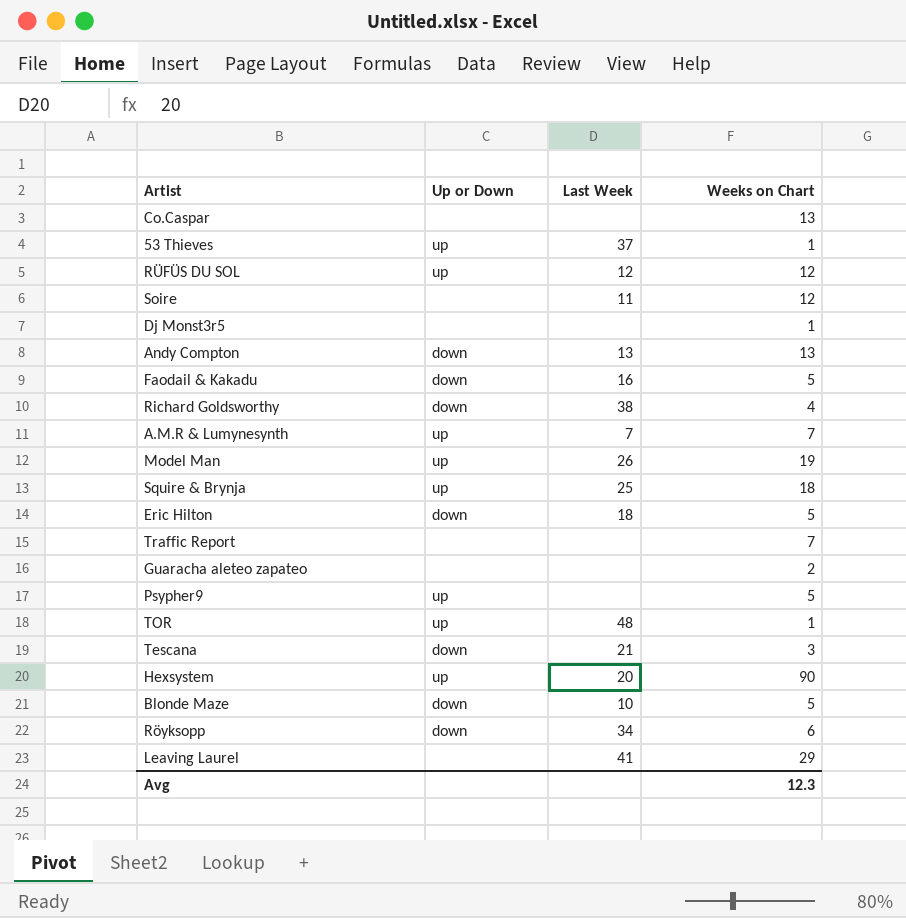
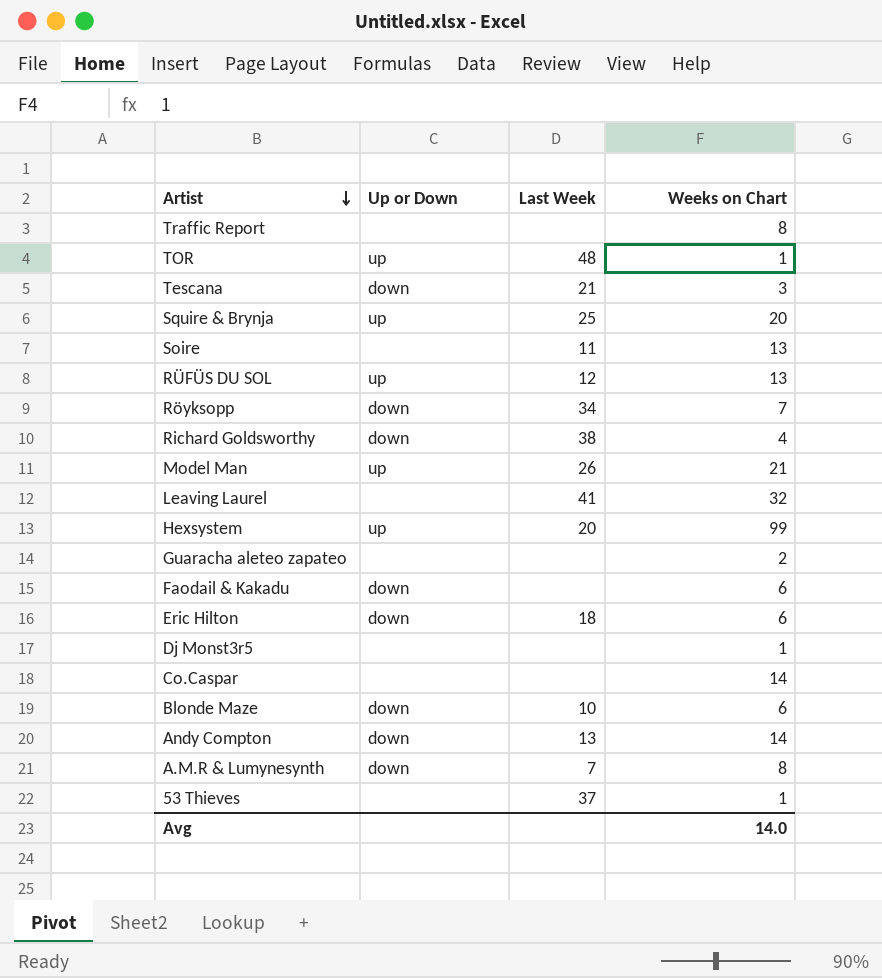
row order: none -> Artist descending
row Psypher9: up | none | 5 -> none
Traffic Report | Weeks on Chart: 7 -> 8
Squire & Brynja | Weeks on Chart: 18 -> 20
Soire | Weeks on Chart: 12 -> 13
RÜFÜS DU SOL | Weeks on Chart: 12 -> 13
Röyksopp | Weeks on Chart: 6 -> 7
Model Man | Weeks on Chart: 19 -> 21
Leaving Laurel | Weeks on Chart: 29 -> 32
Hexsystem | Weeks on Chart: 90 -> 99
Faodail & Kakadu | Last Week: 16 -> none
Faodail & Kakadu | Weeks on Chart: 5 -> 6
Eric Hilton | Weeks on Chart: 5 -> 6
Co.Caspar | Weeks on Chart: 13 -> 14
Blonde Maze | Weeks on Chart: 5 -> 6
Andy Compton | Weeks on Chart: 13 -> 14
A.M.R & Lumynesynth | Up or Down: up -> down
A.M.R & Lumynesynth | Weeks on Chart: 7 -> 8
53 Thieves | Up or Down: up -> none
Avg | Weeks on Chart: 12.3 -> 14.0

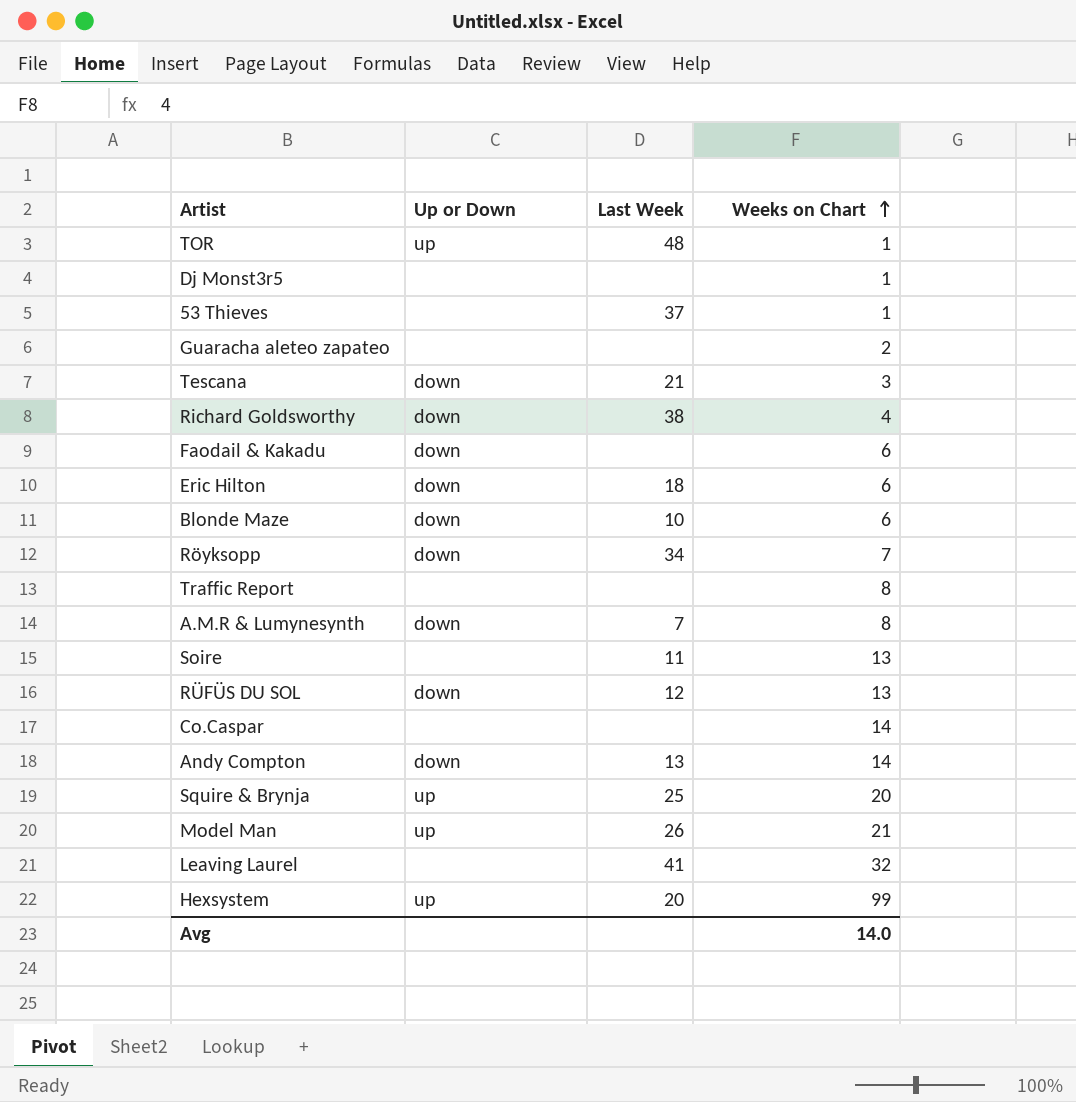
row order: Artist descending -> Weeks on Chart ascending
RÜFÜS DU SOL | Up or Down: up -> down

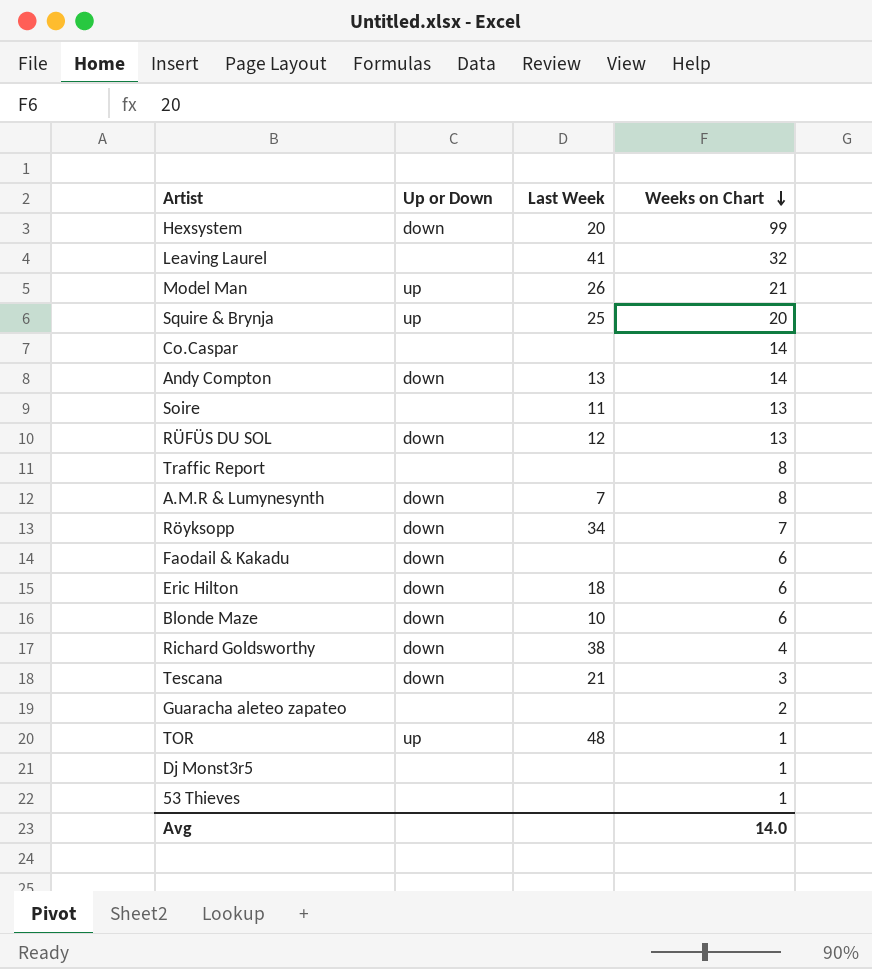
row order: Weeks on Chart ascending -> Weeks on Chart descending
Hexsystem | Up or Down: up -> down
53 Thieves | Last Week: 37 -> none

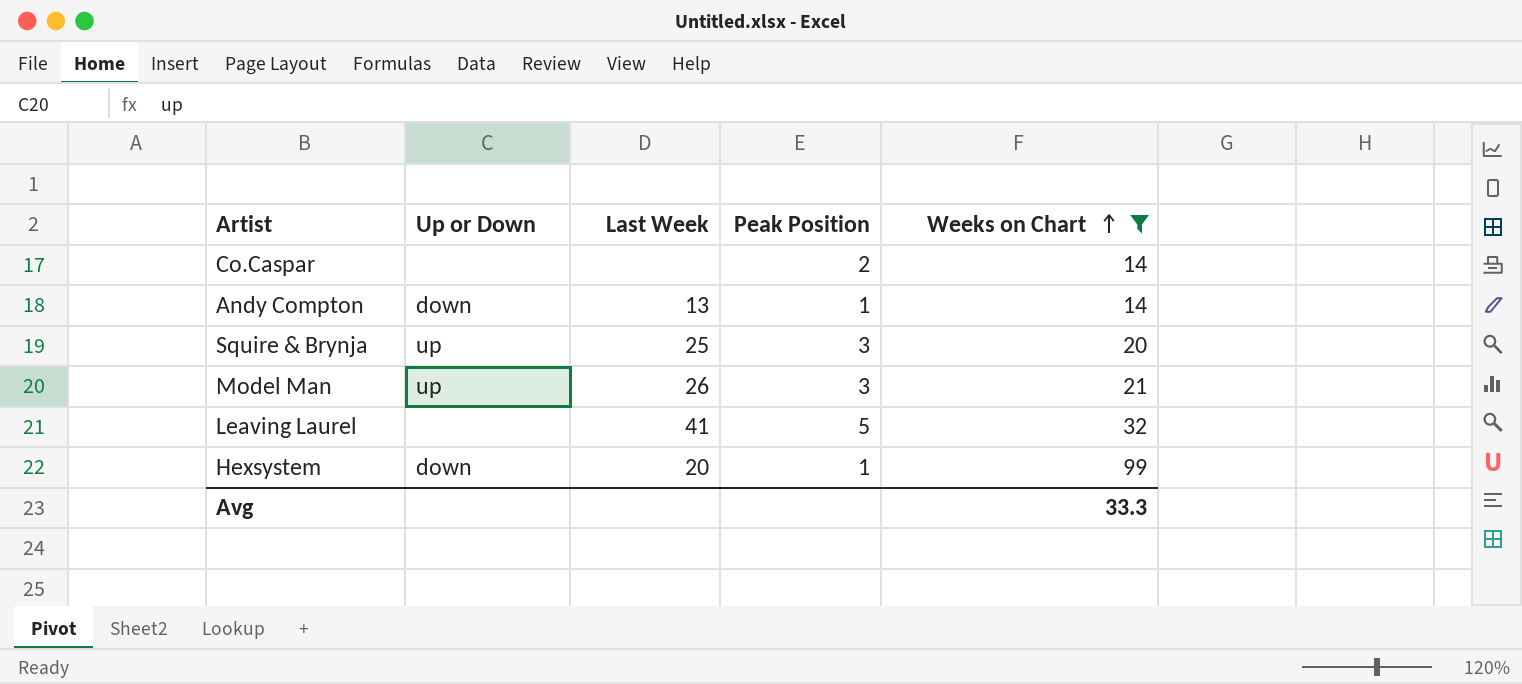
filter: none -> Weeks on Chart >= 14
row order: Weeks on Chart descending -> Weeks on Chart ascending
column Peak Position | position: none -> 4
Avg | Weeks on Chart: 14.0 -> 33.3

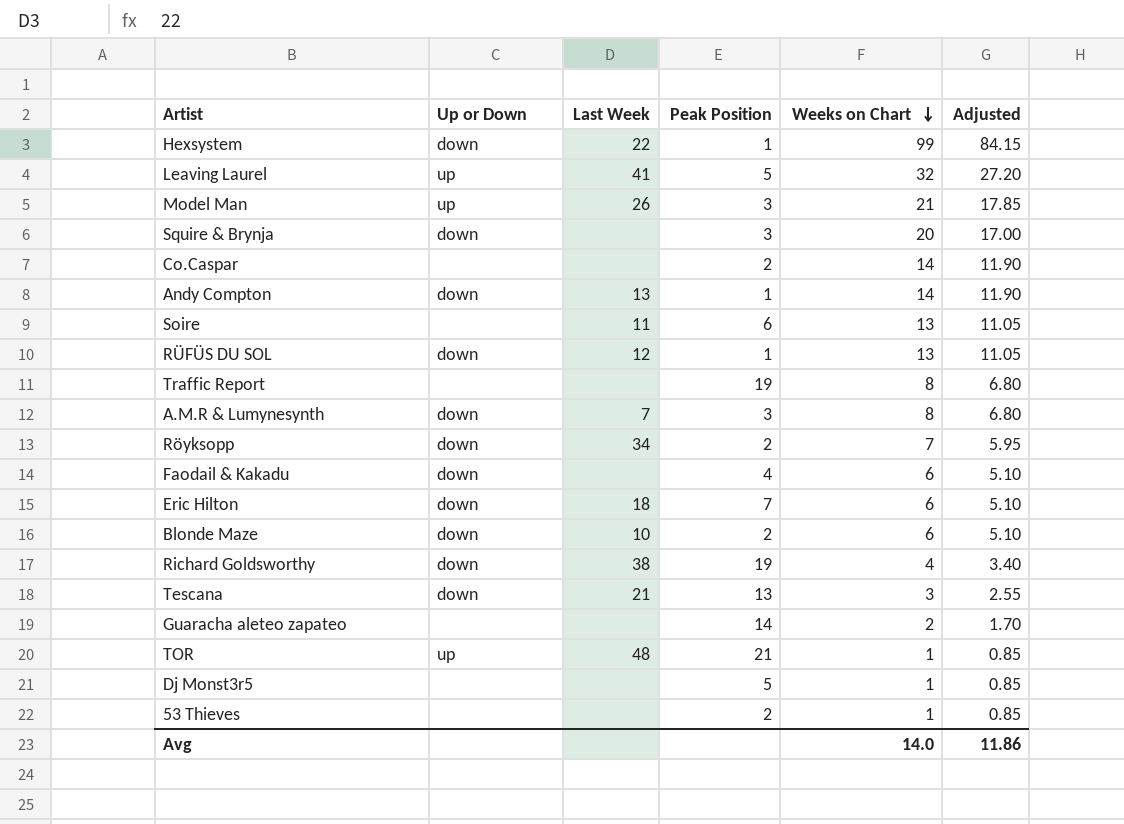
filter: Weeks on Chart >= 14 -> none
row order: Weeks on Chart ascending -> Weeks on Chart descending
column Adjusted | formula: none -> [Weeks on Chart] * 0.85
Hexsystem | Last Week: 20 -> 22
Leaving Laurel | Up or Down: none -> up
Squire & Brynja | Up or Down: up -> down
Squire & Brynja | Last Week: 25 -> none
Avg | Weeks on Chart: 33.3 -> 14.0

